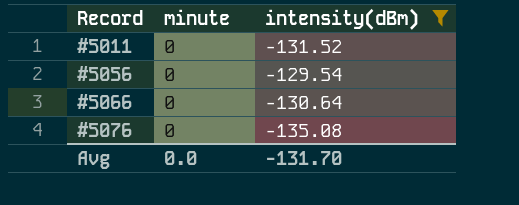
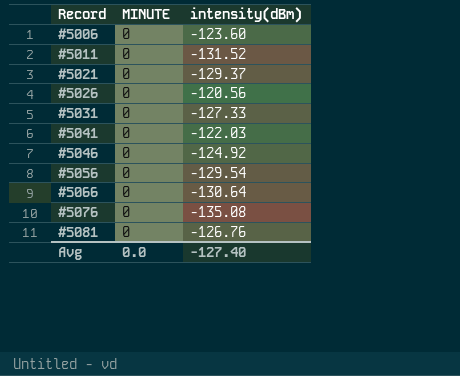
filter: intensity(dBm) <= -129.54 -> none
column name: minute -> MINUTE
Avg | intensity(dBm): -131.70 -> -127.40

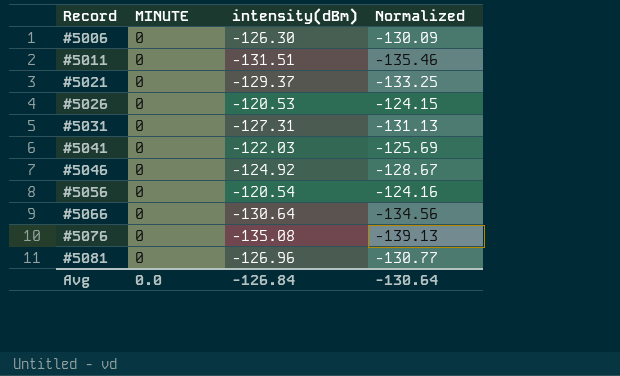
column Normalized | formula: none -> [intensity(dBm)] * 1.03
#5006 | intensity(dBm): -123.60 -> -126.30
#5011 | intensity(dBm): -131.52 -> -131.51
#5026 | intensity(dBm): -120.56 -> -120.53
#5031 | intensity(dBm): -127.33 -> -127.31
#5056 | intensity(dBm): -129.54 -> -120.54
#5081 | intensity(dBm): -126.76 -> -126.96
Avg | intensity(dBm): -127.40 -> -126.84

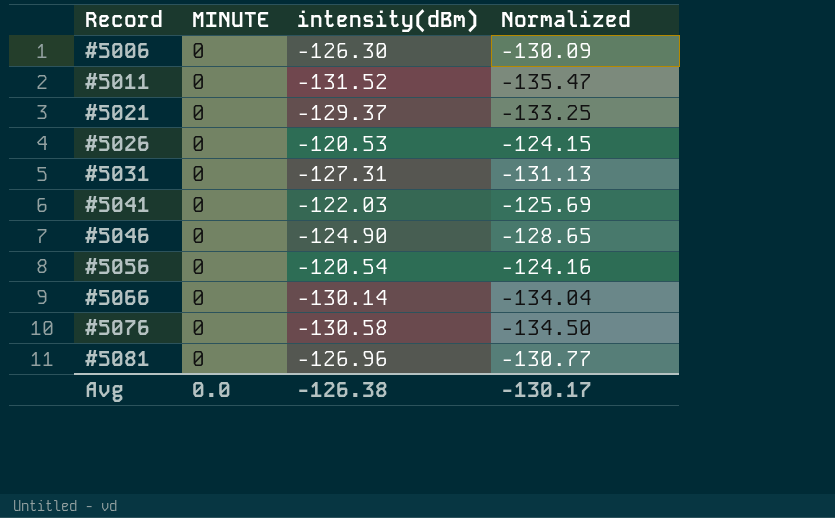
#5011 | intensity(dBm): -131.51 -> -131.52
#5011 | Normalized: -135.46 -> -135.47
#5046 | intensity(dBm): -124.92 -> -124.90
#5046 | Normalized: -128.67 -> -128.65
#5066 | intensity(dBm): -130.64 -> -130.14
#5066 | Normalized: -134.56 -> -134.04
#5076 | intensity(dBm): -135.08 -> -130.58
#5076 | Normalized: -139.13 -> -134.50
Avg | intensity(dBm): -126.84 -> -126.38
Avg | Normalized: -130.64 -> -130.17

